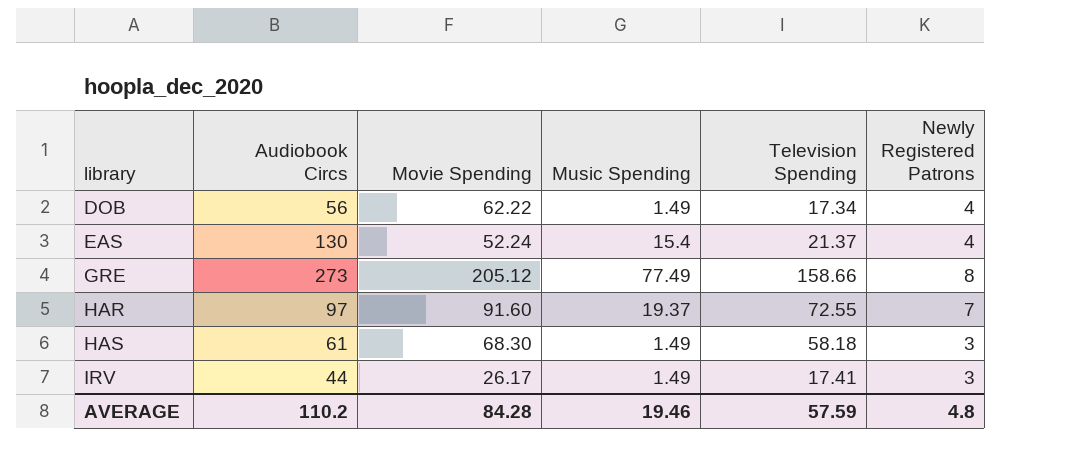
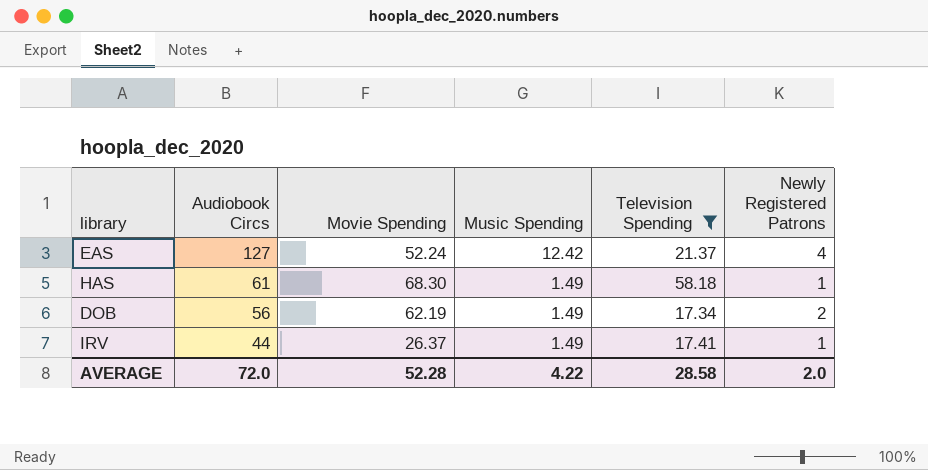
filter: none -> Television Spending <= 58.18
row order: library ascending -> Audiobook Circs descending
EAS | Audiobook Circs: 130 -> 127
EAS | Music Spending: 15.4 -> 12.42
HAS | Newly Registered Patrons: 3 -> 1
DOB | Movie Spending: 62.22 -> 62.19
DOB | Newly Registered Patrons: 4 -> 2
IRV | Movie Spending: 26.17 -> 26.37
IRV | Newly Registered Patrons: 3 -> 1
AVERAGE | Audiobook Circs: 110.2 -> 72.0
AVERAGE | Movie Spending: 84.28 -> 52.28
AVERAGE | Music Spending: 19.46 -> 4.22
AVERAGE | Television Spending: 57.59 -> 28.58
AVERAGE | Newly Registered Patrons: 4.8 -> 2.0

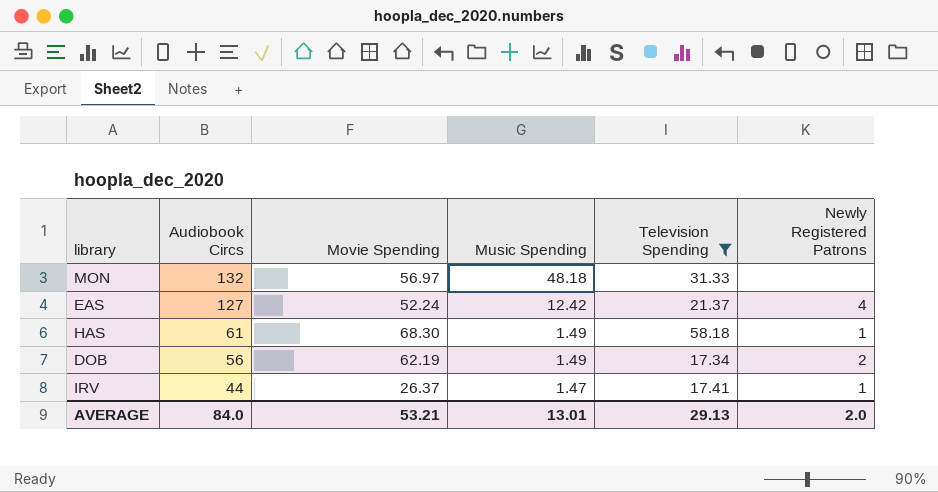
row MON: none -> 132 | 56.97 | 48.18 | 31.33 | none
IRV | Music Spending: 1.49 -> 1.47
AVERAGE | Audiobook Circs: 72.0 -> 84.0
AVERAGE | Movie Spending: 52.28 -> 53.21
AVERAGE | Music Spending: 4.22 -> 13.01
AVERAGE | Television Spending: 28.58 -> 29.13

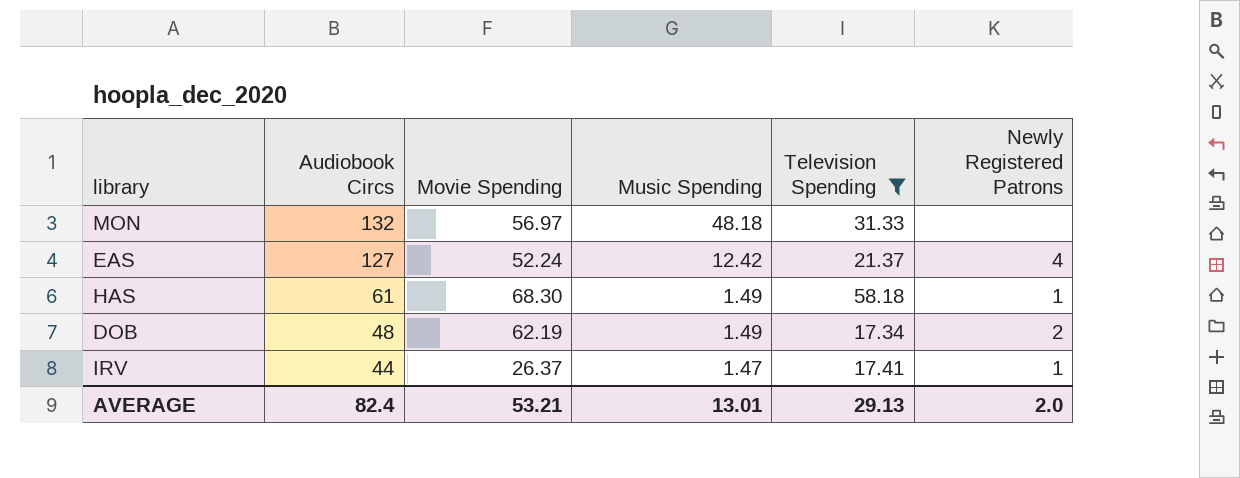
DOB | Audiobook Circs: 56 -> 48
AVERAGE | Audiobook Circs: 84.0 -> 82.4

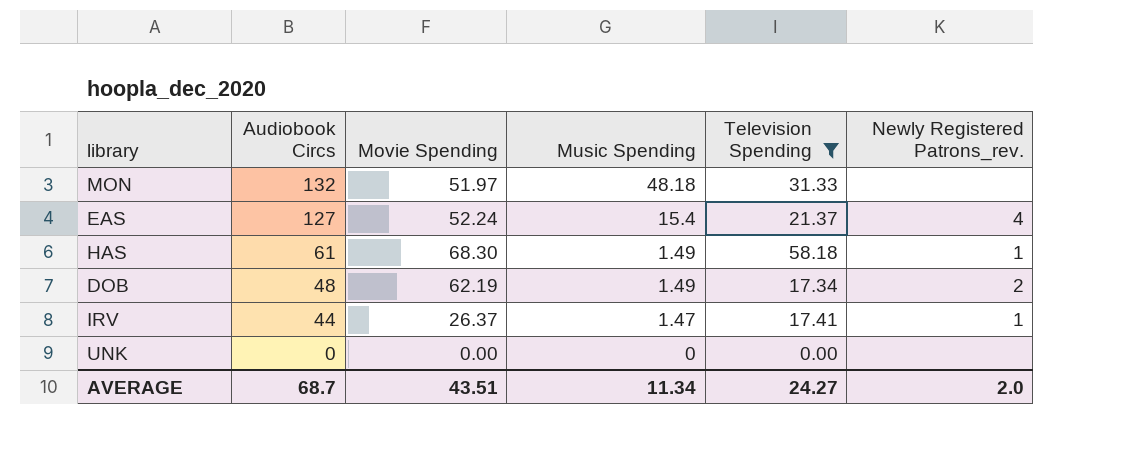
column name: Newly Registered Patrons -> Newly Registered Patrons_rev.
MON | Movie Spending: 56.97 -> 51.97
EAS | Music Spending: 12.42 -> 15.4
row UNK: none -> 0 | 0.00 | 0 | 0.00 | none
AVERAGE | Audiobook Circs: 82.4 -> 68.7
AVERAGE | Movie Spending: 53.21 -> 43.51
AVERAGE | Music Spending: 13.01 -> 11.34
AVERAGE | Television Spending: 29.13 -> 24.27

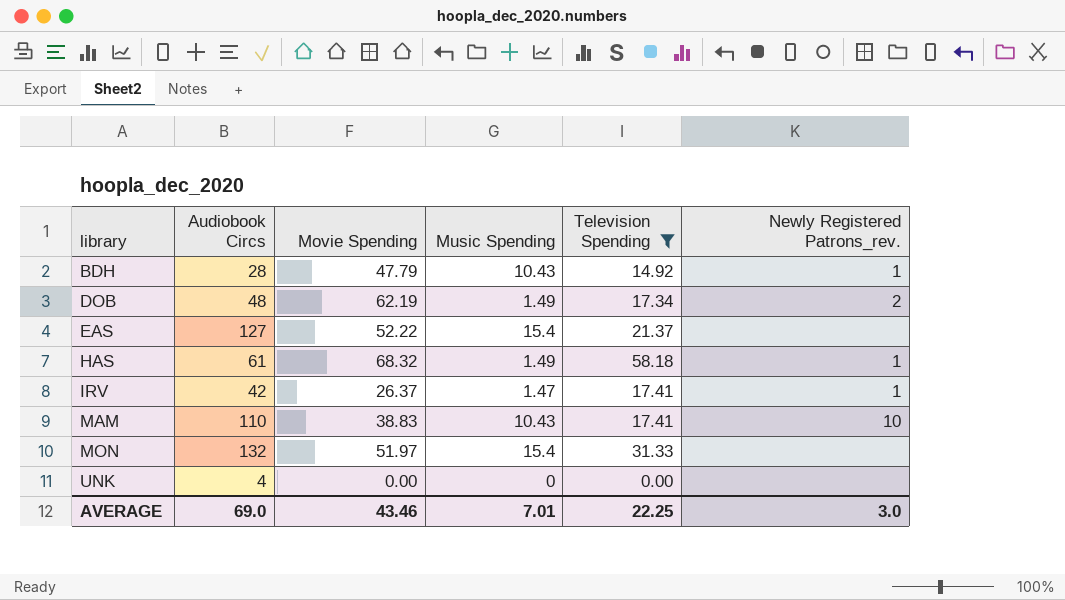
row order: Audiobook Circs descending -> library ascending
row BDH: none -> 28 | 47.79 | 10.43 | 14.92 | 1
EAS | Movie Spending: 52.24 -> 52.22
EAS | Newly Registered Patrons_rev.: 4 -> none
HAS | Movie Spending: 68.30 -> 68.32
IRV | Audiobook Circs: 44 -> 42
row MAM: none -> 110 | 38.83 | 10.43 | 17.41 | 10
MON | Music Spending: 48.18 -> 15.4
UNK | Audiobook Circs: 0 -> 4
AVERAGE | Audiobook Circs: 68.7 -> 69.0
AVERAGE | Movie Spending: 43.51 -> 43.46
AVERAGE | Music Spending: 11.34 -> 7.01
AVERAGE | Television Spending: 24.27 -> 22.25
AVERAGE | Newly Registered Patrons_rev.: 2.0 -> 3.0

